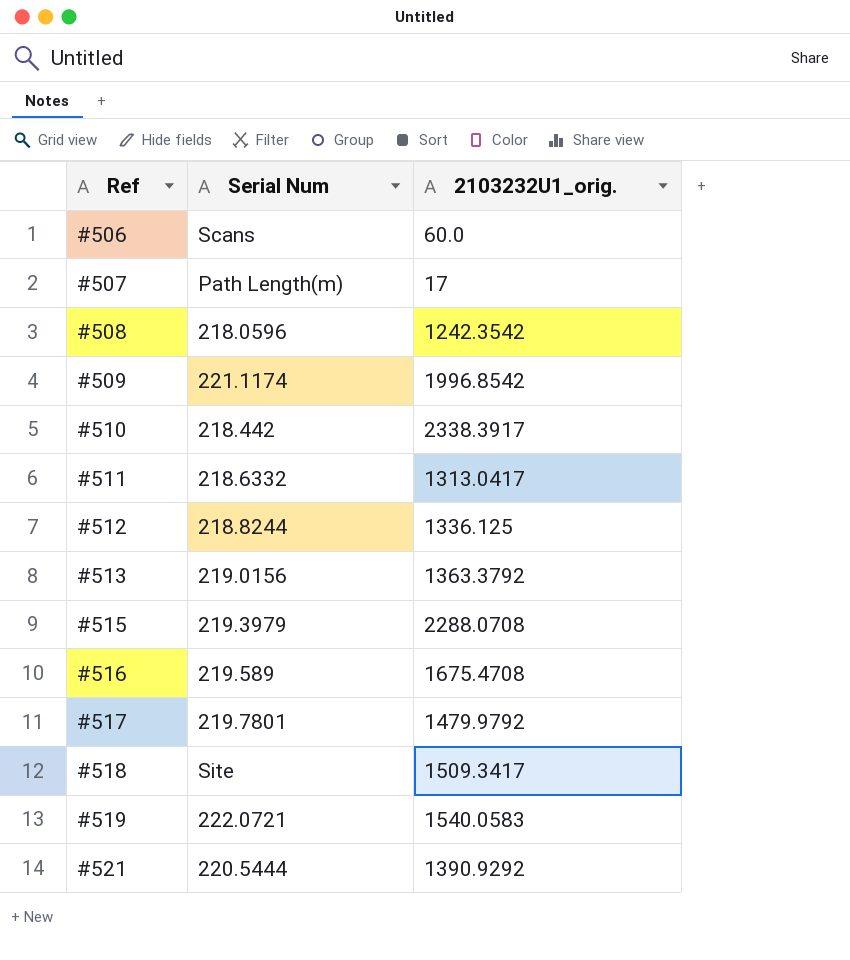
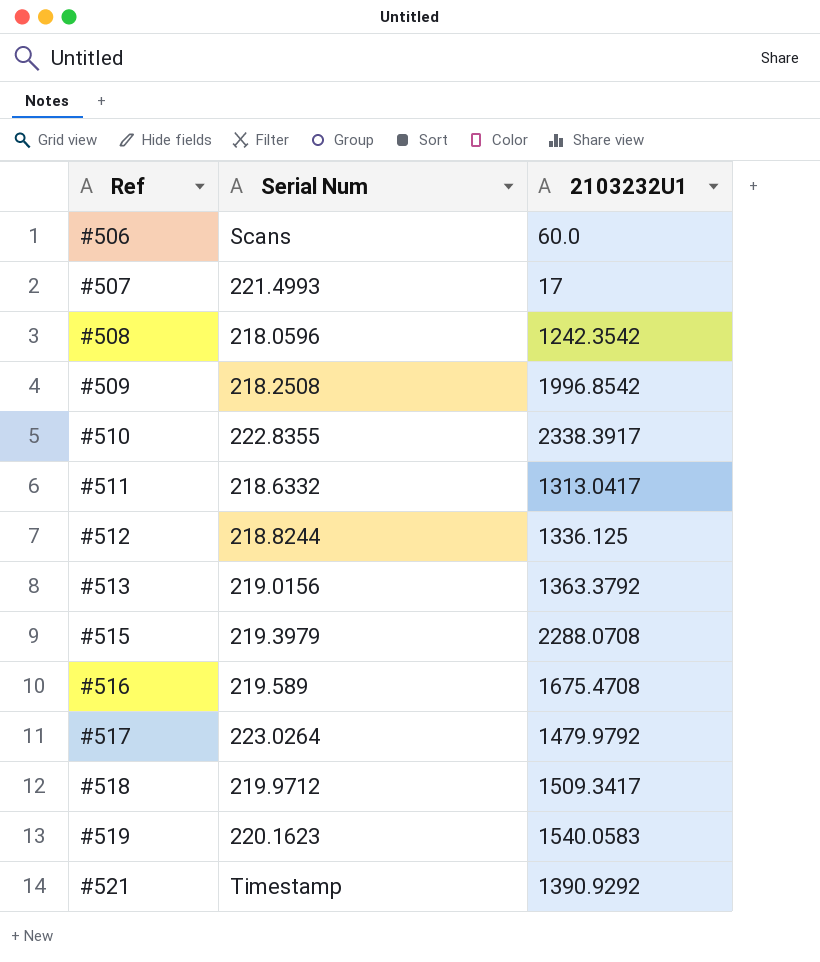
column name: 2103232U1_orig. -> 2103232U1
#507 | Serial Num: Path Length(m) -> 221.4993
#509 | Serial Num: 221.1174 -> 218.2508
#510 | Serial Num: 218.442 -> 222.8355
#517 | Serial Num: 219.7801 -> 223.0264
#518 | Serial Num: Site -> 219.9712
#519 | Serial Num: 222.0721 -> 220.1623
#521 | Serial Num: 220.5444 -> Timestamp

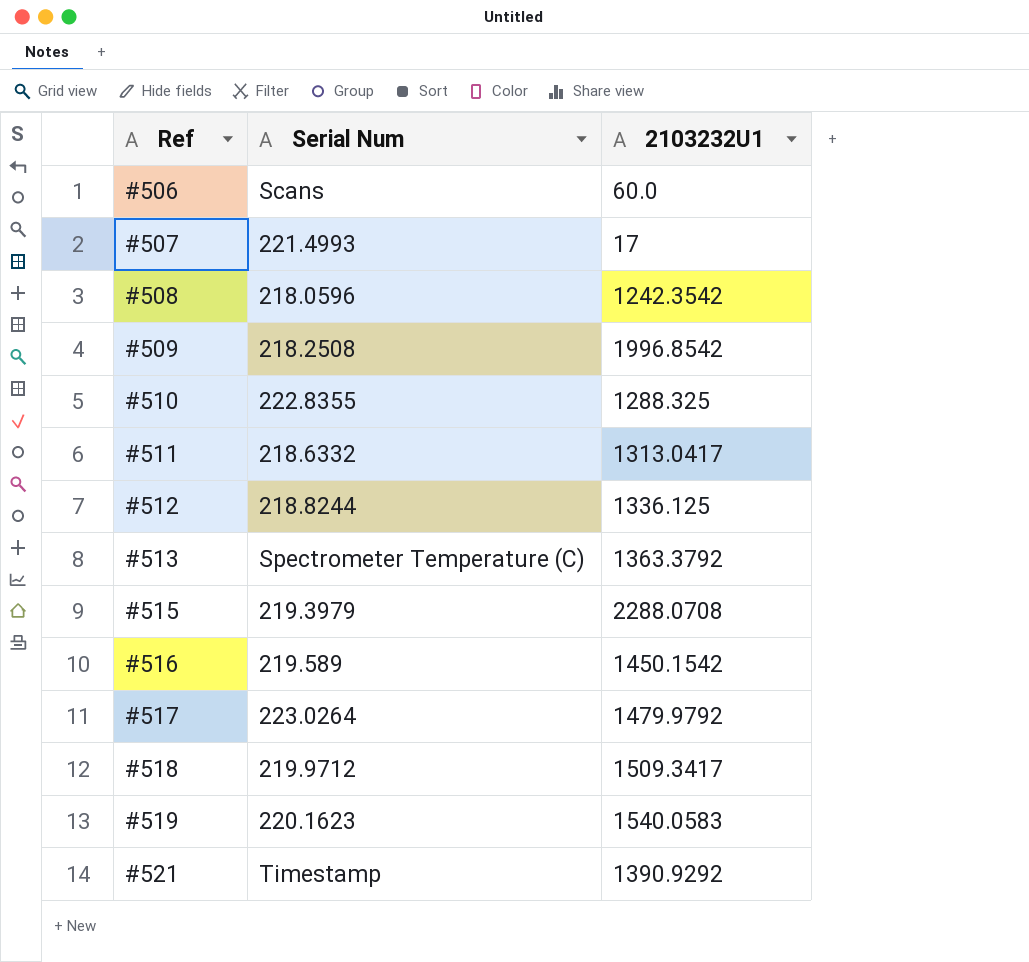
#510 | 2103232U1: 2338.3917 -> 1288.325
#513 | Serial Num: 219.0156 -> Spectrometer Temperature (C)
#516 | 2103232U1: 1675.4708 -> 1450.1542

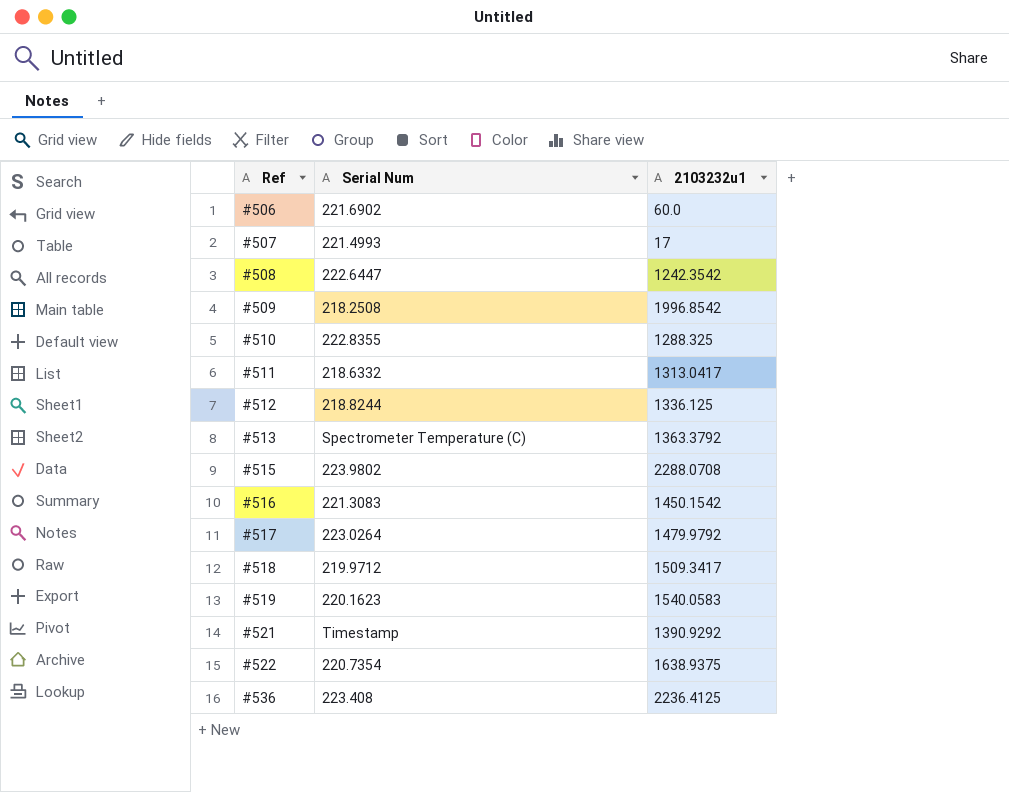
column name: 2103232U1 -> 2103232u1
#506 | Serial Num: Scans -> 221.6902
#508 | Serial Num: 218.0596 -> 222.6447
#515 | Serial Num: 219.3979 -> 223.9802
#516 | Serial Num: 219.589 -> 221.3083
row #522: none -> 220.7354 | 1638.9375
row #536: none -> 223.408 | 2236.4125

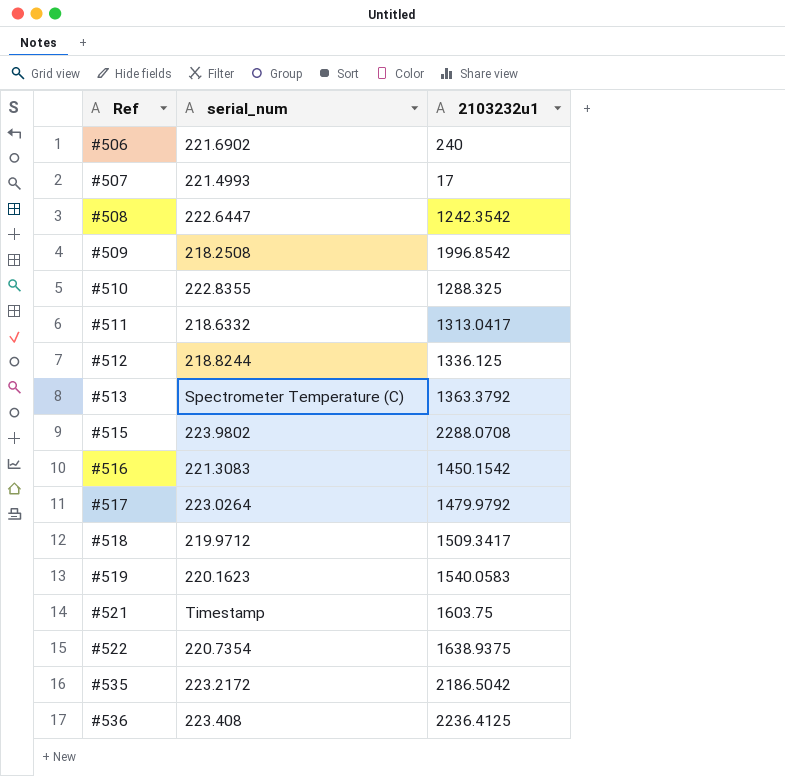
column name: Serial Num -> serial_num
#506 | 2103232u1: 60.0 -> 240
#521 | 2103232u1: 1390.9292 -> 1603.75
row #535: none -> 223.2172 | 2186.5042

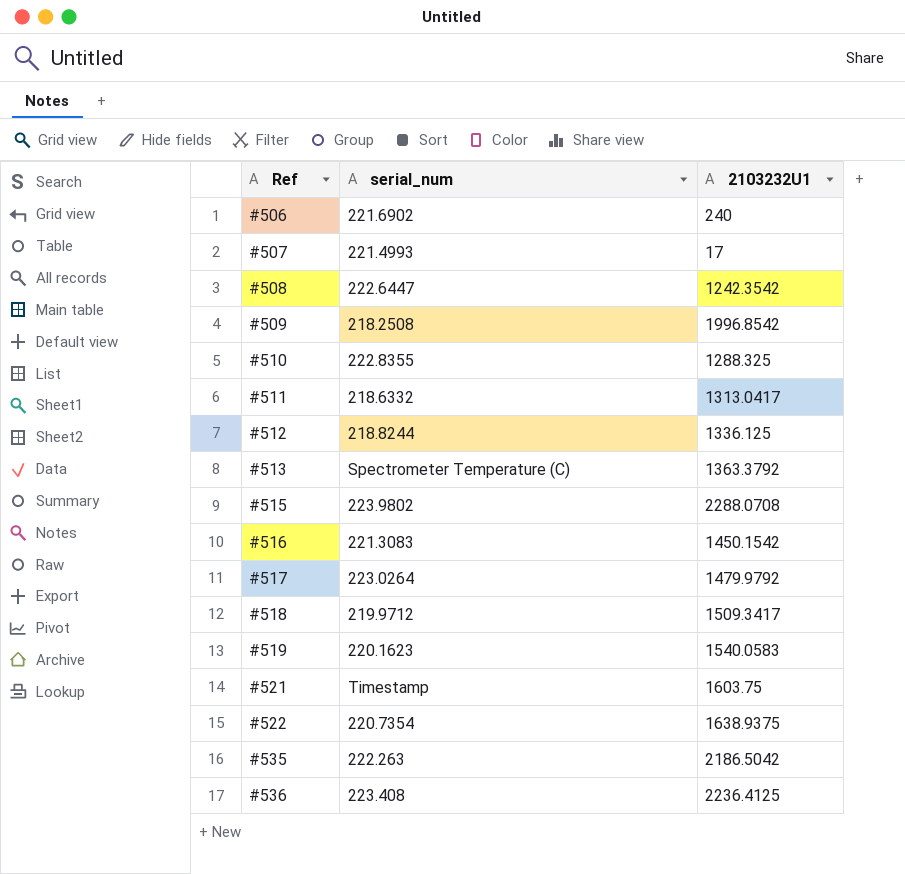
column name: 2103232u1 -> 2103232U1
#535 | serial_num: 223.2172 -> 222.263

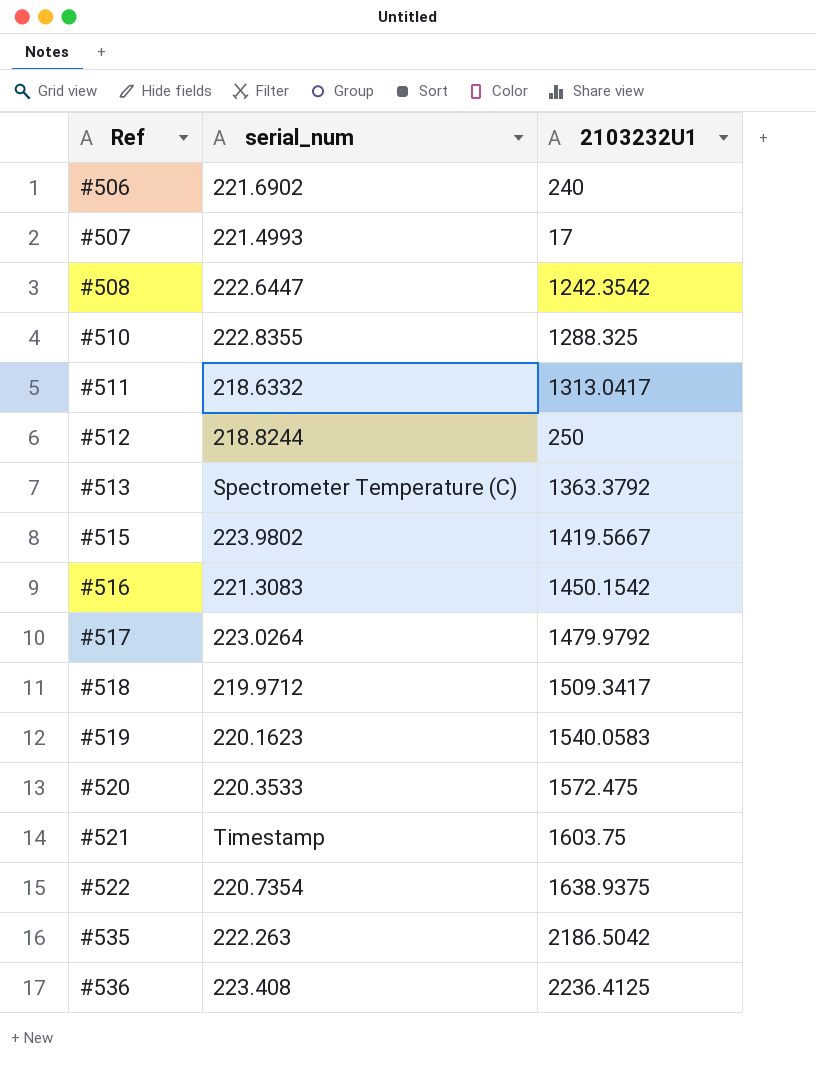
row #509: 218.2508 | 1996.8542 -> none
#512 | 2103232U1: 1336.125 -> 250
#515 | 2103232U1: 2288.0708 -> 1419.5667
row #520: none -> 220.3533 | 1572.475

